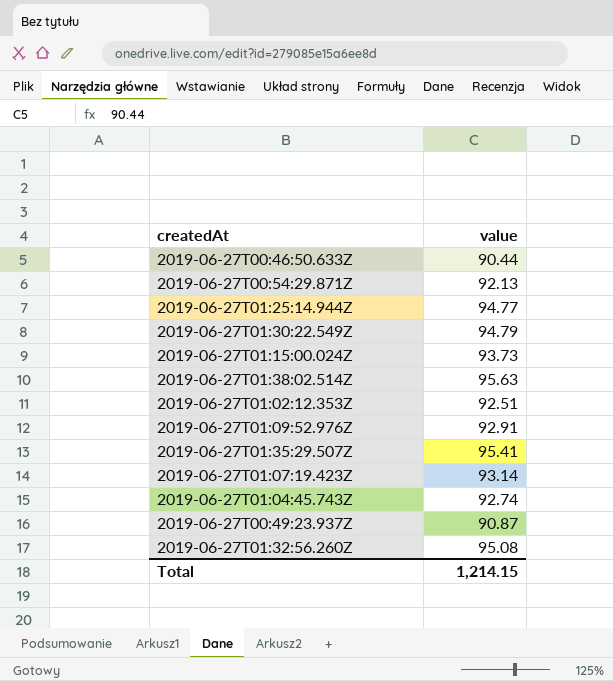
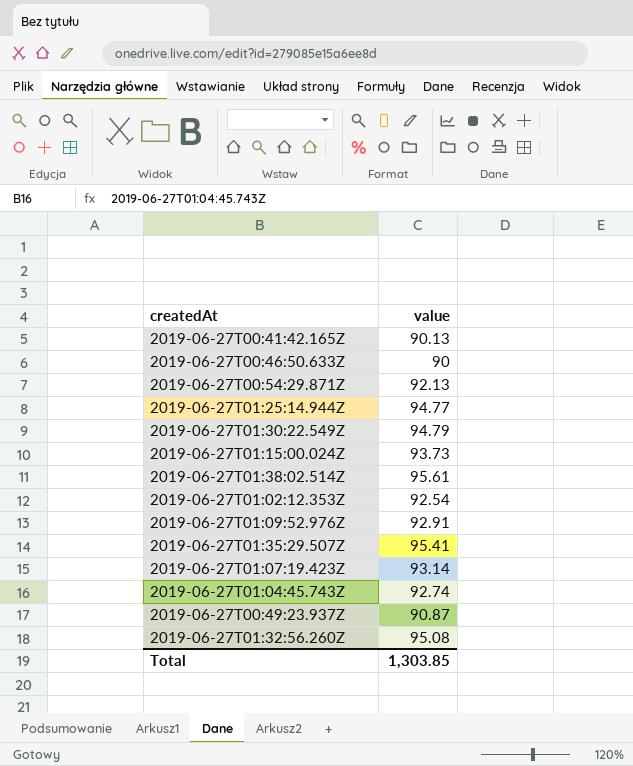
row 2019-06-27T00:41:42.165Z: none -> 90.13
2019-06-27T00:46:50.633Z | value: 90.44 -> 90
2019-06-27T01:38:02.514Z | value: 95.63 -> 95.61
2019-06-27T01:02:12.353Z | value: 92.51 -> 92.54
Total | value: 1,214.15 -> 1,303.85

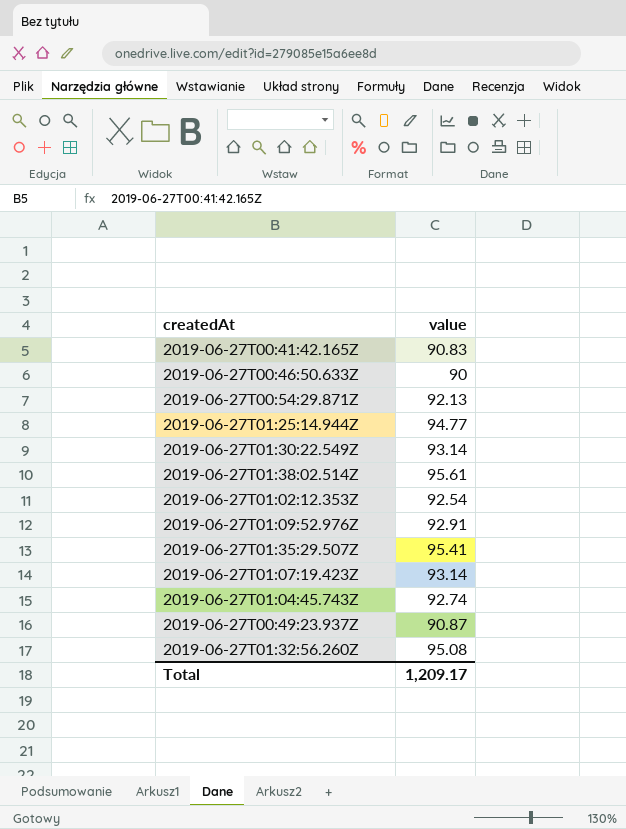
row 2019-06-27T01:15:00.024Z: 93.73 -> none
2019-06-27T00:41:42.165Z | value: 90.13 -> 90.83
2019-06-27T01:30:22.549Z | value: 94.79 -> 93.14
Total | value: 1,303.85 -> 1,209.17

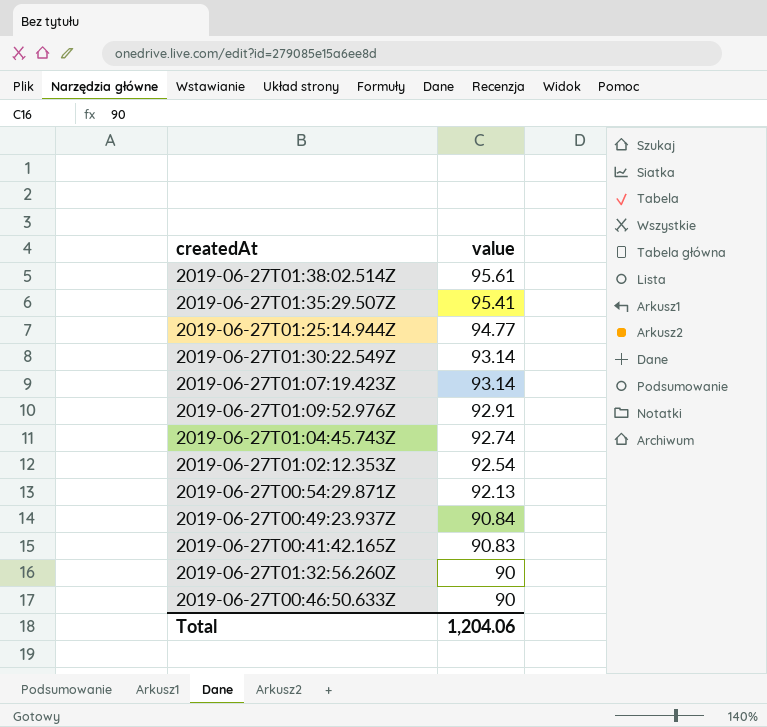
row order: none -> value descending
2019-06-27T00:49:23.937Z | value: 90.87 -> 90.84
2019-06-27T01:32:56.260Z | value: 95.08 -> 90
Total | value: 1,209.17 -> 1,204.06

